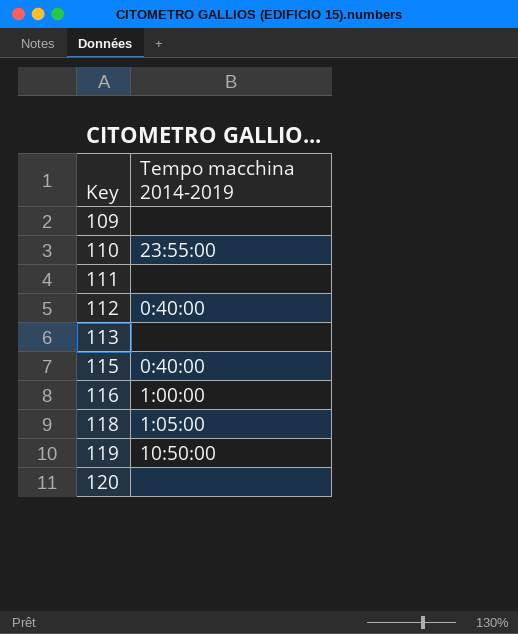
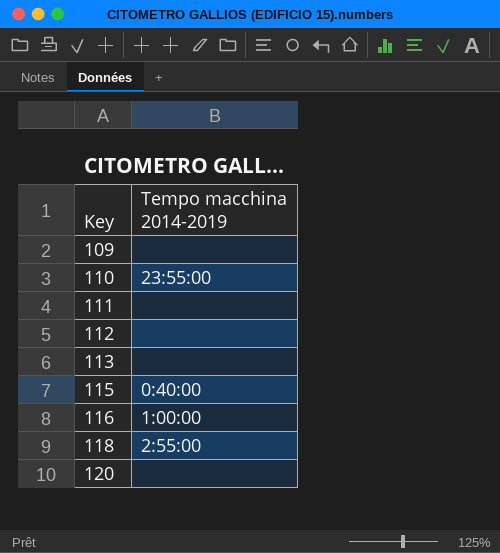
row 119: 10:50:00 -> none
112 | Tempo macchina 2014-2019: 0:40:00 -> none
118 | Tempo macchina 2014-2019: 1:05:00 -> 2:55:00

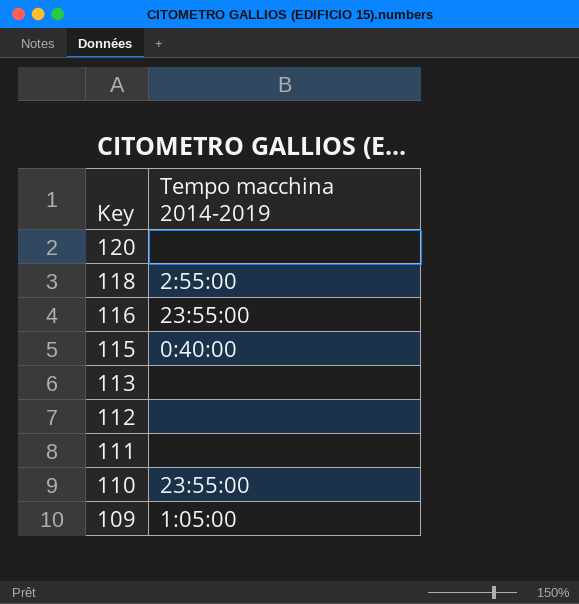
row order: Key ascending -> Key descending
116 | Tempo macchina 2014-2019: 1:00:00 -> 23:55:00
109 | Tempo macchina 2014-2019: none -> 1:05:00

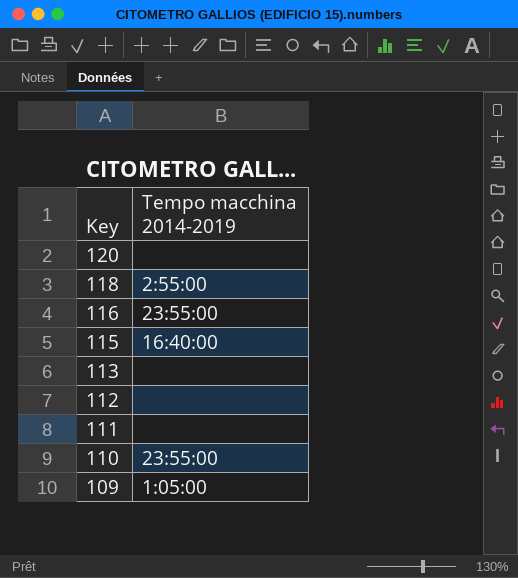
115 | Tempo macchina 2014-2019: 0:40:00 -> 16:40:00

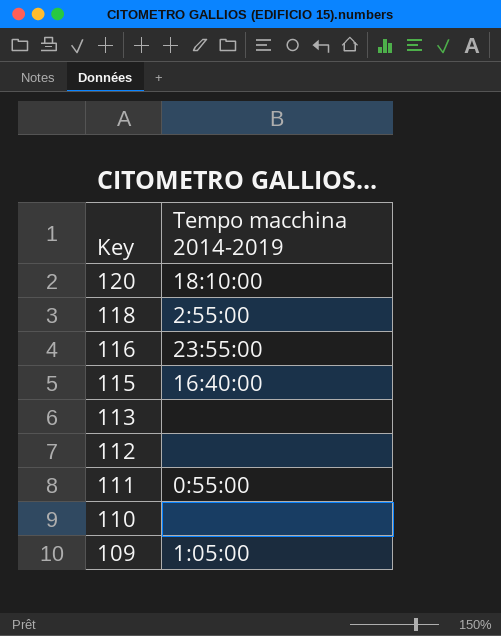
120 | Tempo macchina 2014-2019: none -> 18:10:00
111 | Tempo macchina 2014-2019: none -> 0:55:00
110 | Tempo macchina 2014-2019: 23:55:00 -> none

